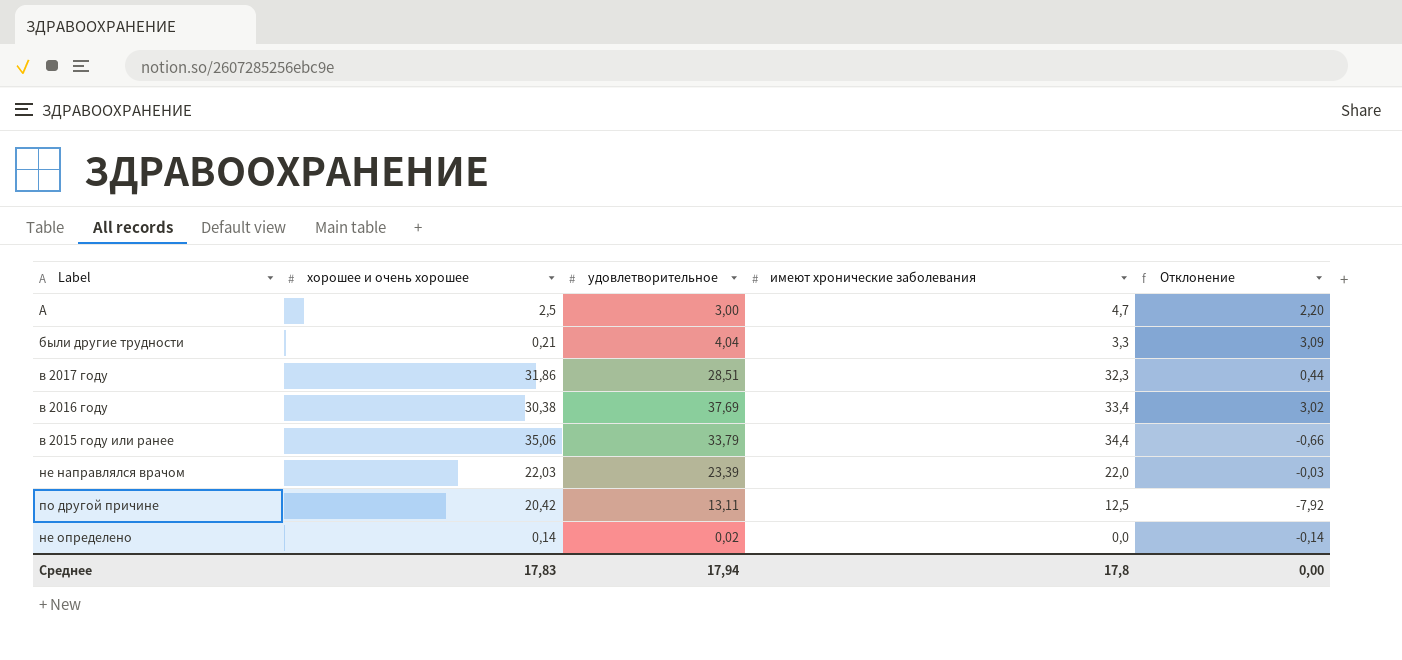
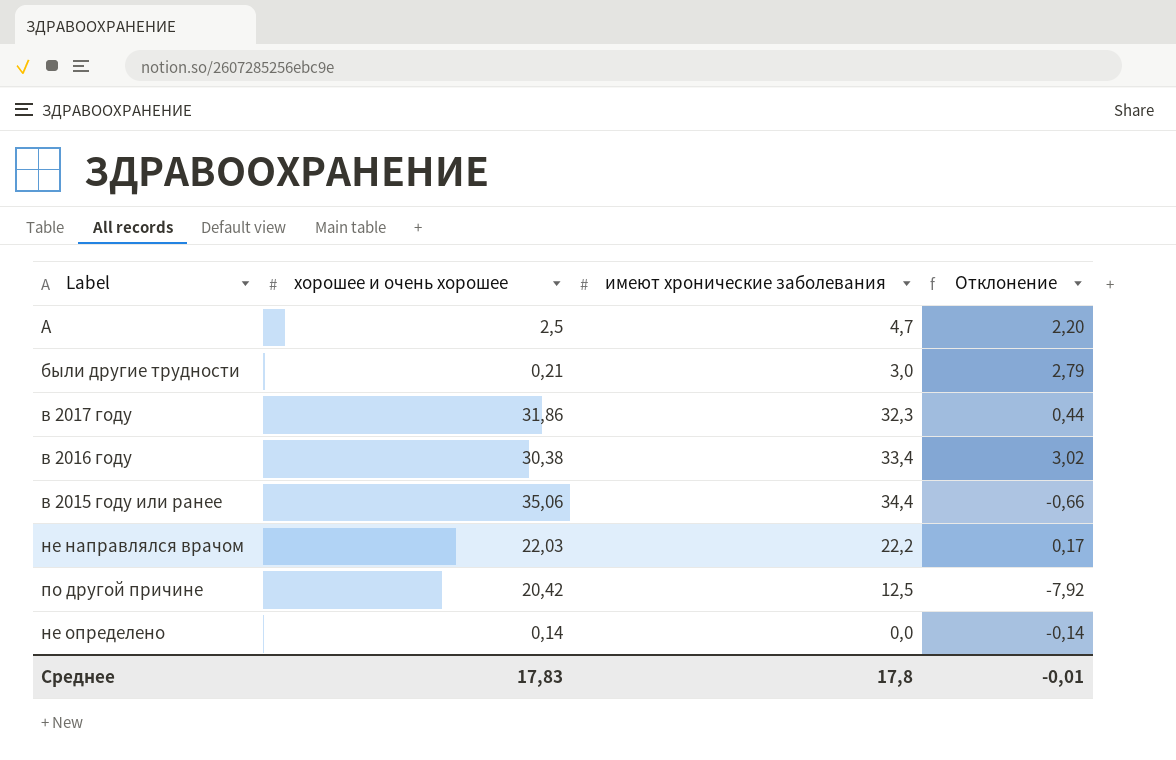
column удовлетворительное | position: 3 -> none
были другие трудности | имеют хронические заболевания: 3,3 -> 3,0
были другие трудности | Отклонение: 3,09 -> 2,79
не направлялся врачом | имеют хронические заболевания: 22,0 -> 22,2
не направлялся врачом | Отклонение: -0,03 -> 0,17
Среднее | Отклонение: 0,00 -> -0,01

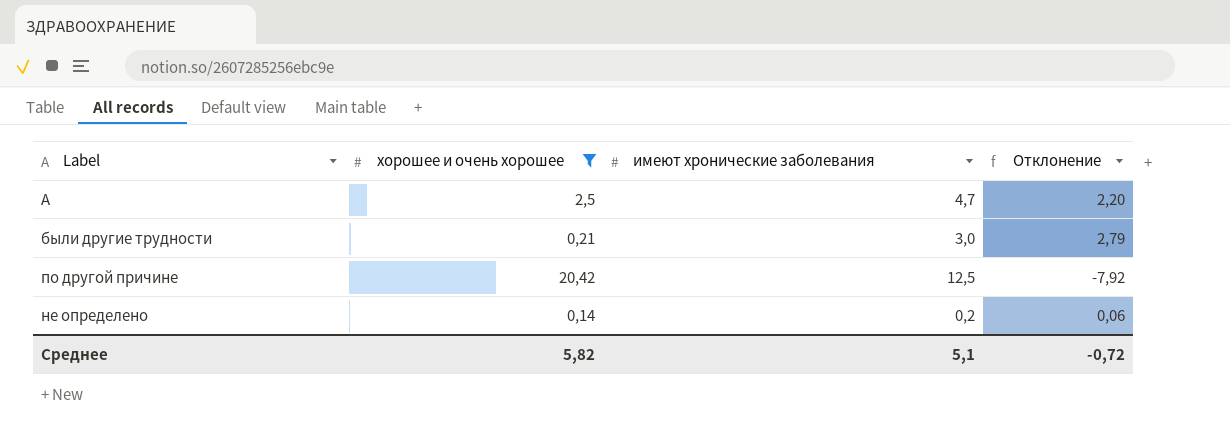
filter: none -> хорошее и очень хорошее <= 20,42
не определено | имеют хронические заболевания: 0,0 -> 0,2
не определено | Отклонение: -0,14 -> 0,06
Среднее | хорошее и очень хорошее: 17,83 -> 5,82
Среднее | имеют хронические заболевания: 17,8 -> 5,1
Среднее | Отклонение: -0,01 -> -0,72

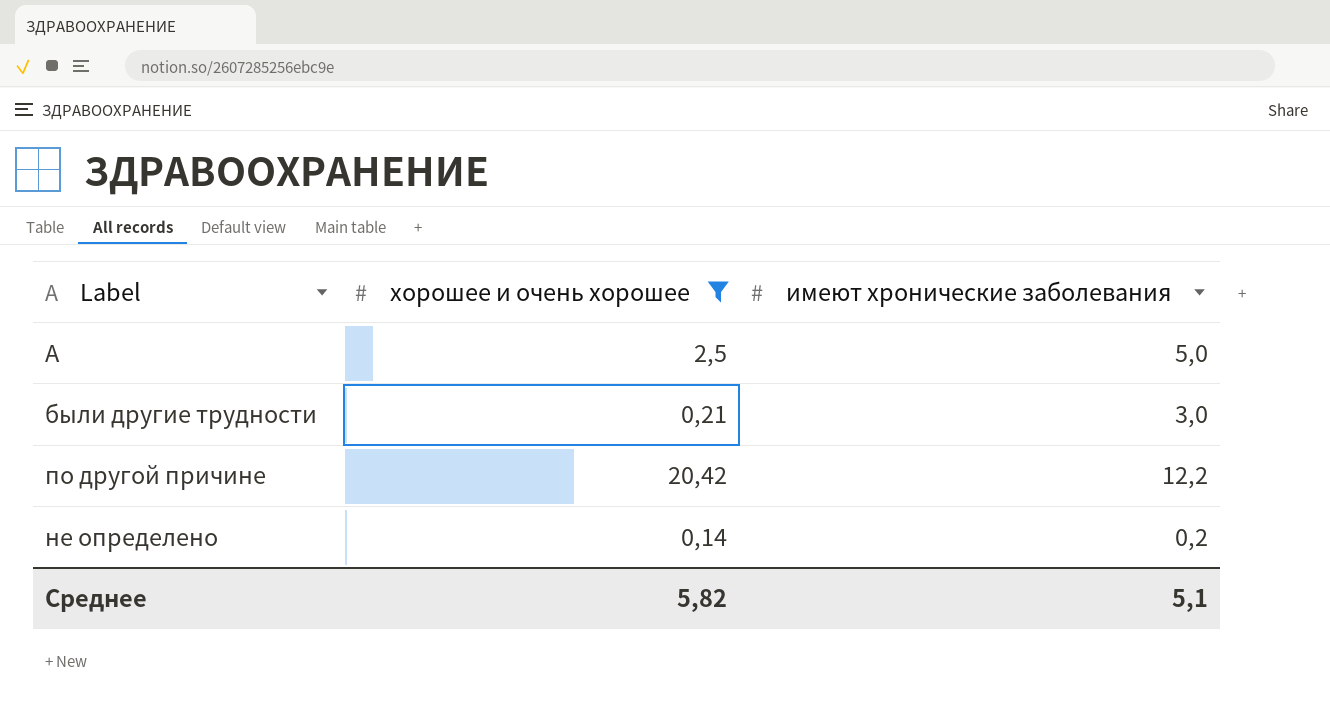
column Отклонение | formula: [имеют хронические заболевания] - [хорошее и очень хорошее] -> none
А | имеют хронические заболевания: 4,7 -> 5,0
по другой причине | имеют хронические заболевания: 12,5 -> 12,2

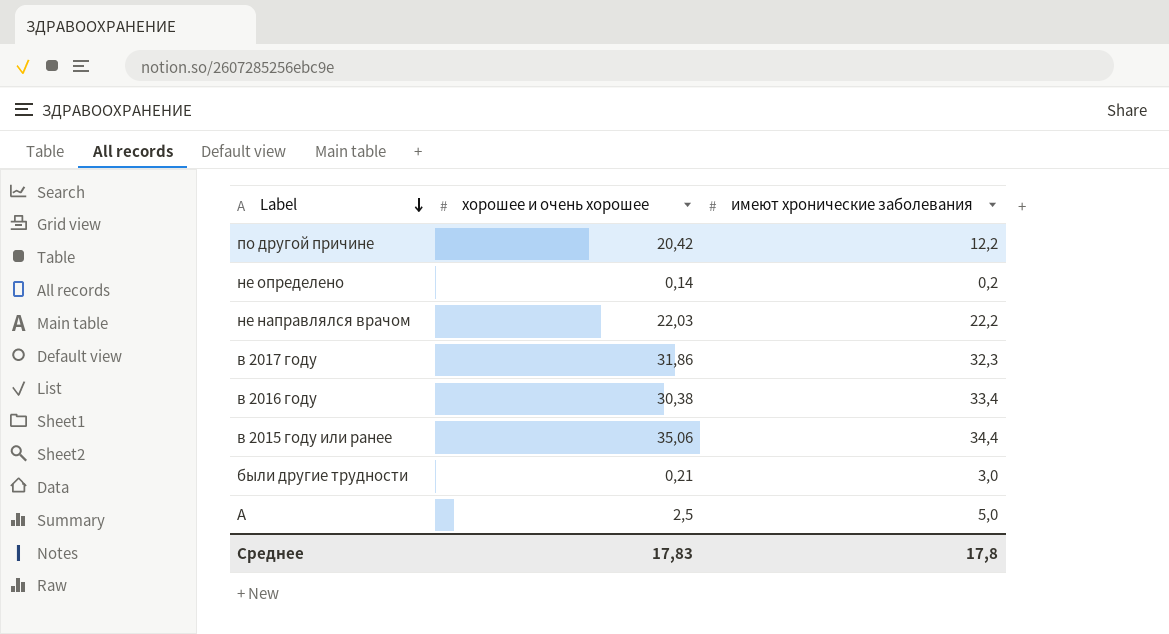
filter: хорошее и очень хорошее <= 20,42 -> none
row order: none -> Label descending
Среднее | хорошее и очень хорошее: 5,82 -> 17,83
Среднее | имеют хронические заболевания: 5,1 -> 17,8

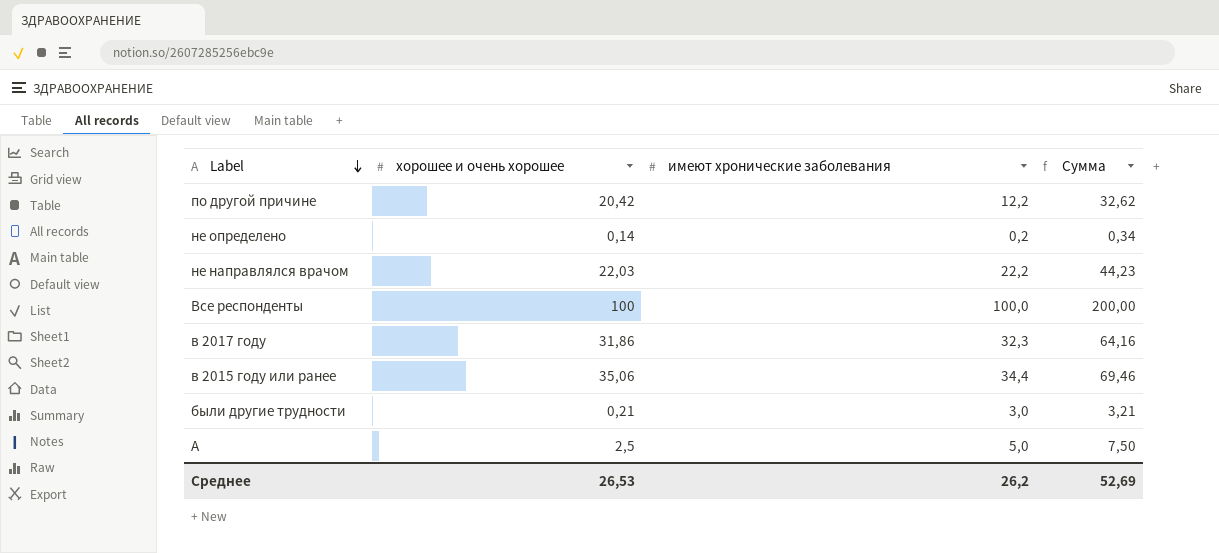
column Сумма | formula: none -> [хорошее и очень хорошее] + [имеют хронические заболевания]
row в 2016 году: 30,38 | 33,4 -> none
row Все респонденты: none -> 100 | 100,0 | 200,00
Среднее | хорошее и очень хорошее: 17,83 -> 26,53
Среднее | имеют хронические заболевания: 17,8 -> 26,2

